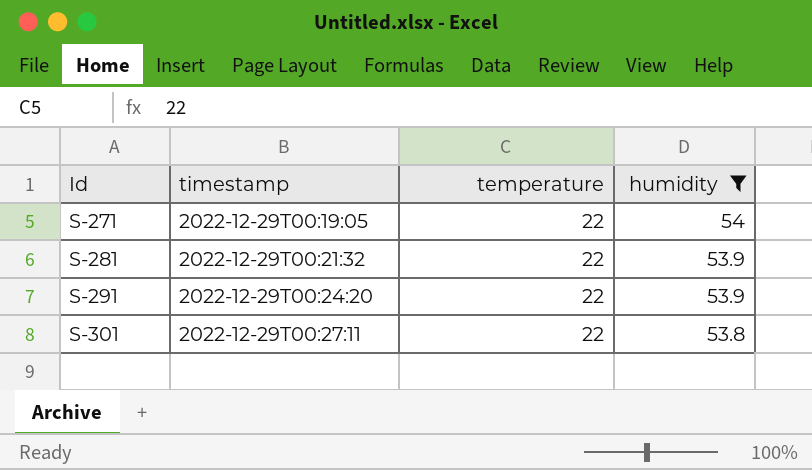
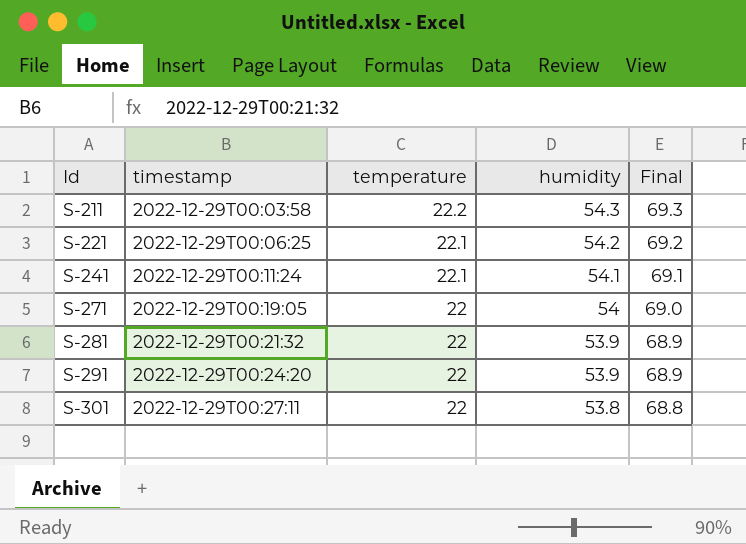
filter: humidity <= 54 -> none
column Final | formula: none -> [humidity] + 15

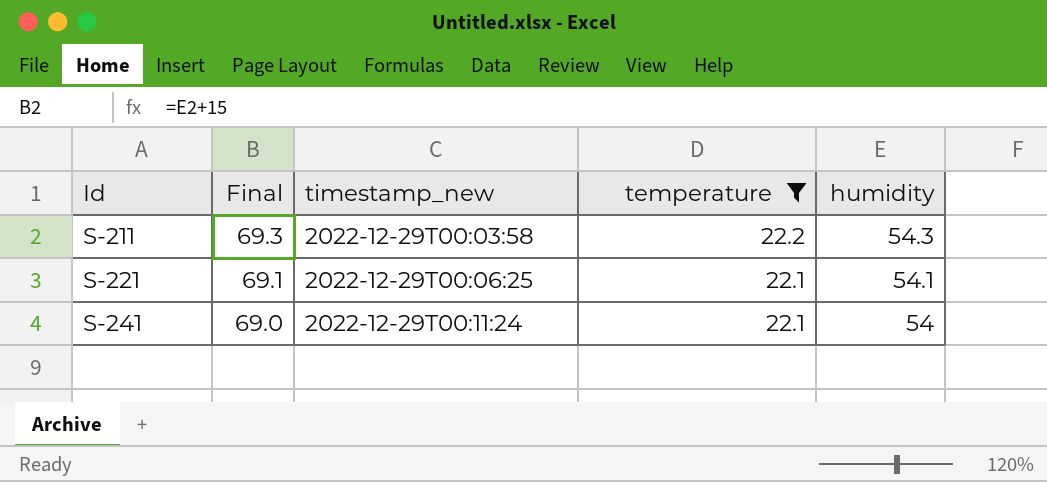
filter: none -> temperature != 22
column Final | position: 5 -> 2
column name: timestamp -> timestamp_new
S-221 | Final: 69.2 -> 69.1
S-221 | humidity: 54.2 -> 54.1
S-241 | Final: 69.1 -> 69.0
S-241 | humidity: 54.1 -> 54

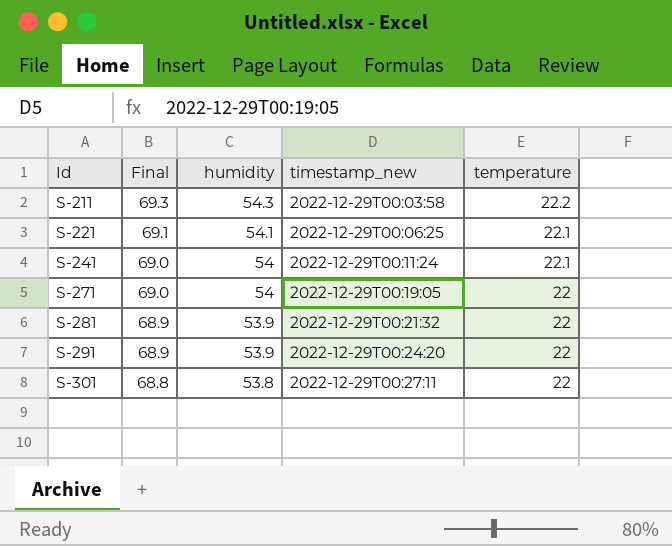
filter: temperature != 22 -> none
column humidity | position: 5 -> 3

